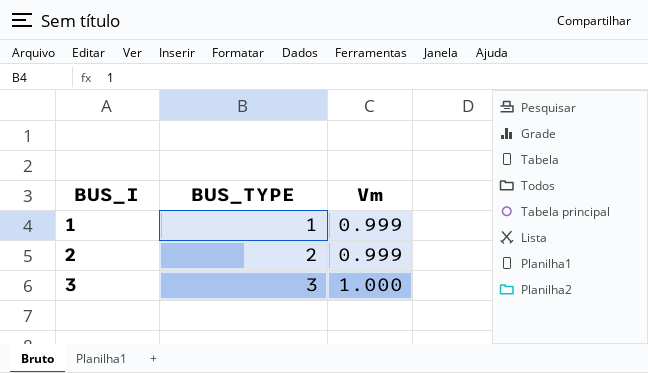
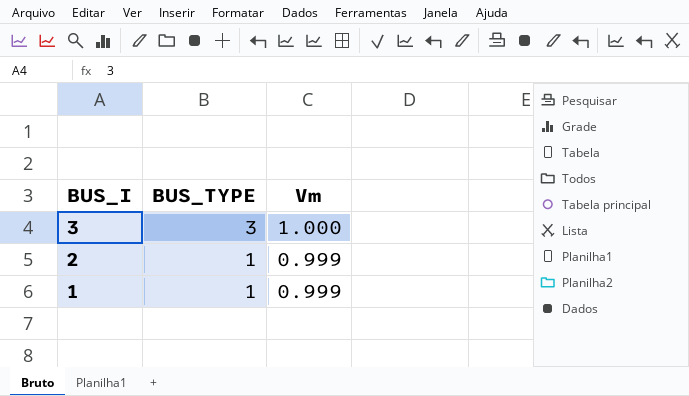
row order: BUS_I ascending -> BUS_I descending
2 | BUS_TYPE: 2 -> 1

